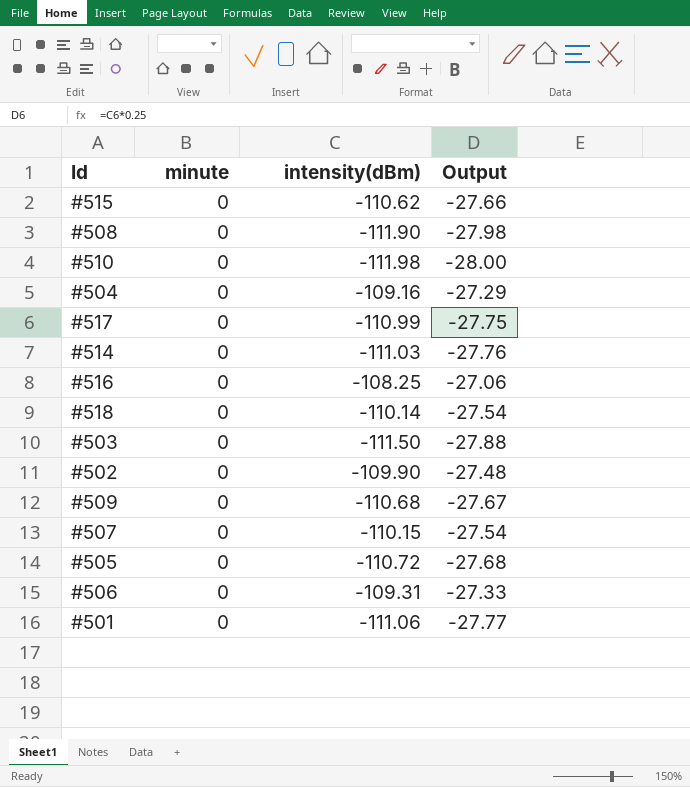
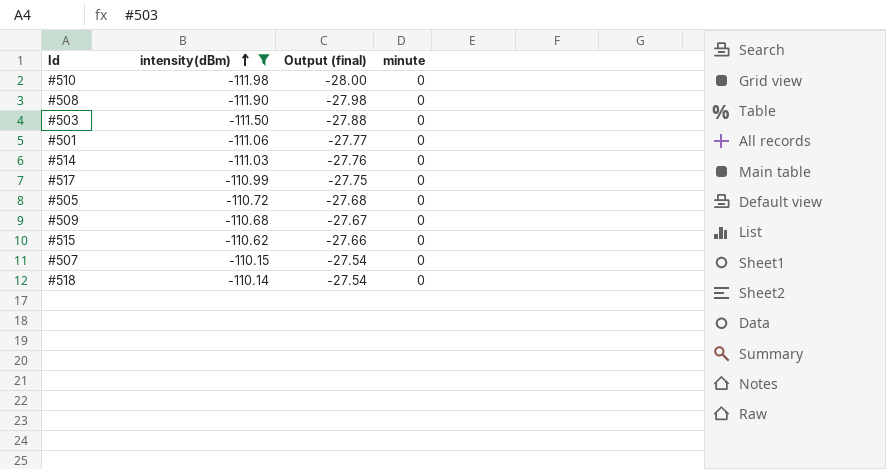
filter: none -> intensity(dBm) <= -110.14
row order: none -> intensity(dBm) ascending
column name: Output -> Output (final)
column minute | position: 2 -> 4

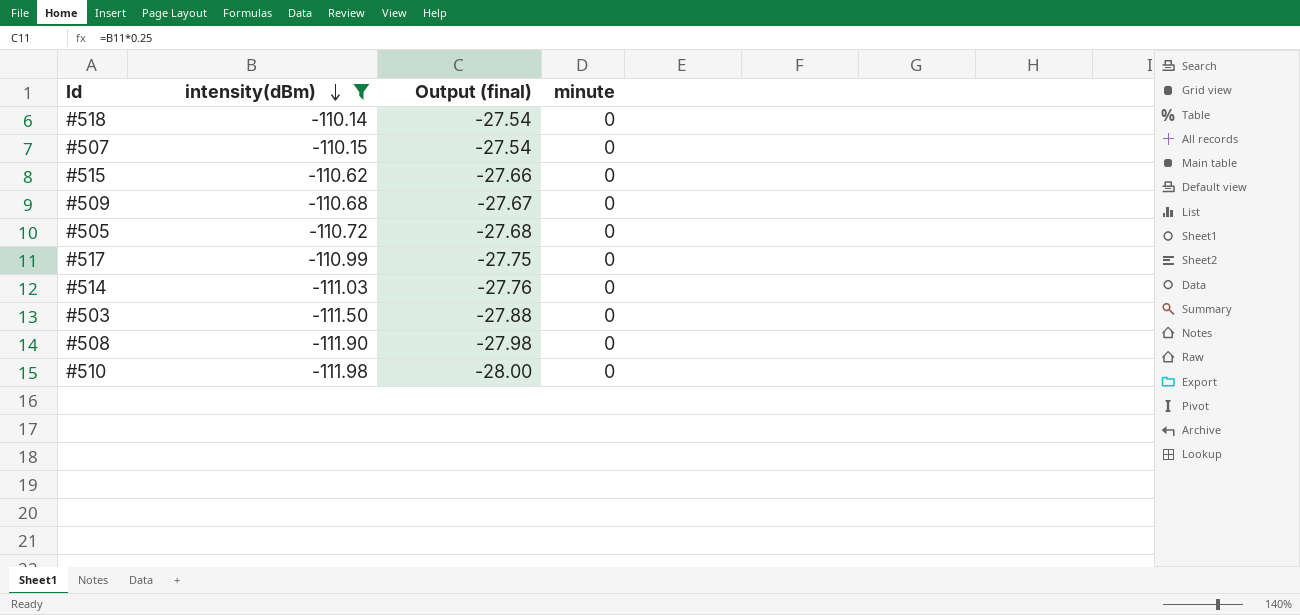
row order: intensity(dBm) ascending -> intensity(dBm) descending
row #501: -111.06 | -27.77 | 0 -> none

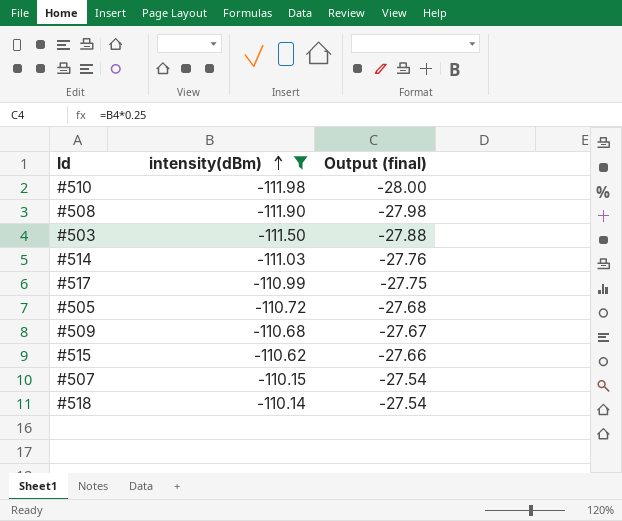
row order: intensity(dBm) descending -> intensity(dBm) ascending
column minute | position: 4 -> none

